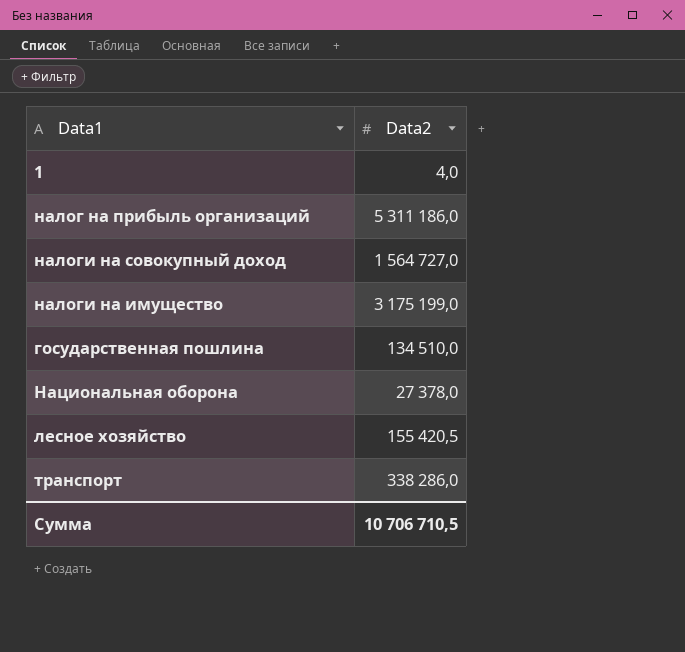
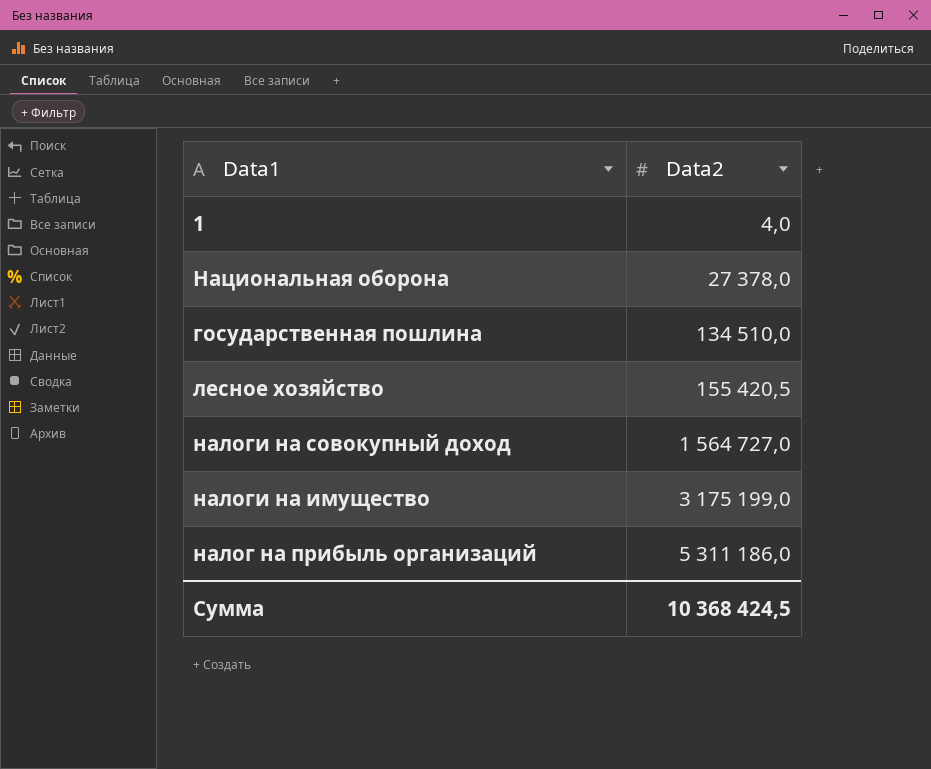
row order: none -> Data2 ascending
row транспорт: 338 286,0 -> none
Сумма | Data2: 10 706 710,5 -> 10 368 424,5

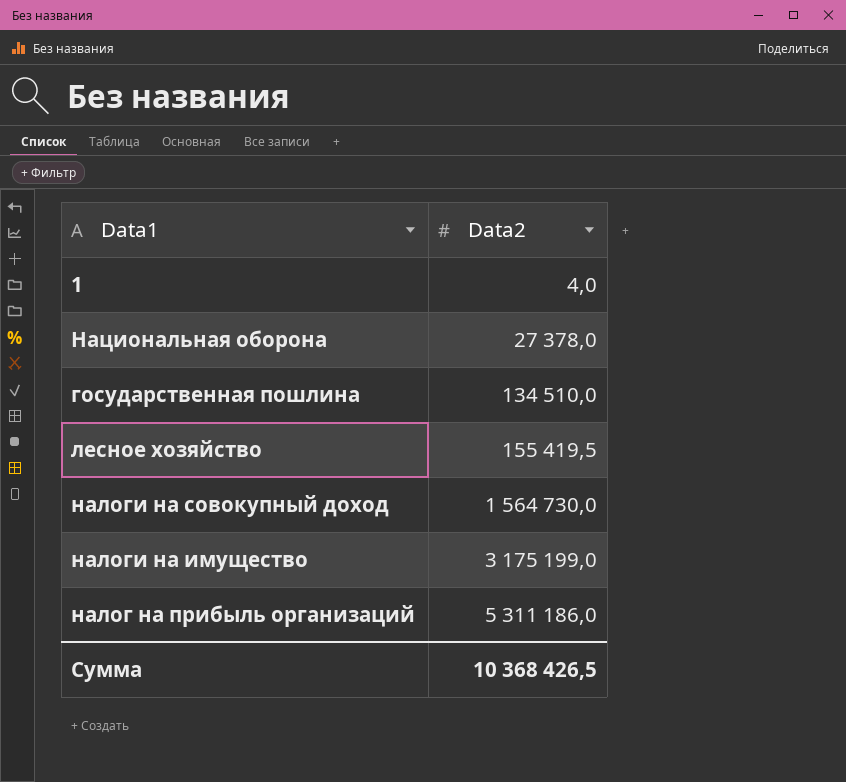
лесное хозяйство | Data2: 155 420,5 -> 155 419,5
налоги на совокупный доход | Data2: 1 564 727,0 -> 1 564 730,0
Сумма | Data2: 10 368 424,5 -> 10 368 426,5

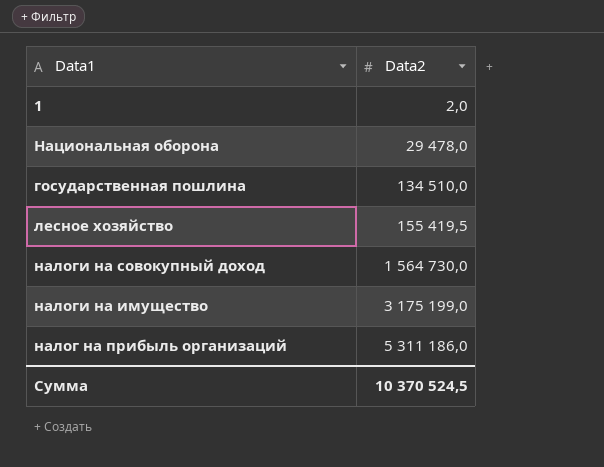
1 | Data2: 4,0 -> 2,0
Национальная оборона | Data2: 27 378,0 -> 29 478,0
Сумма | Data2: 10 368 426,5 -> 10 370 524,5

